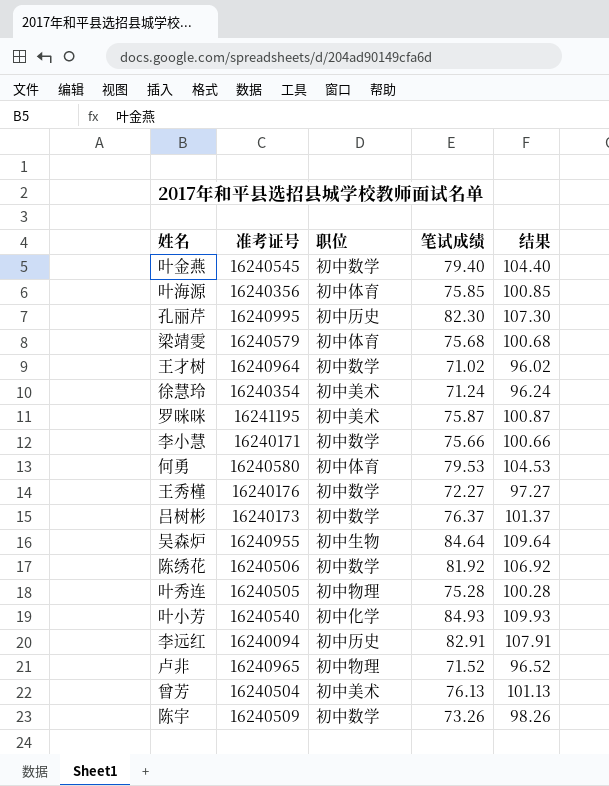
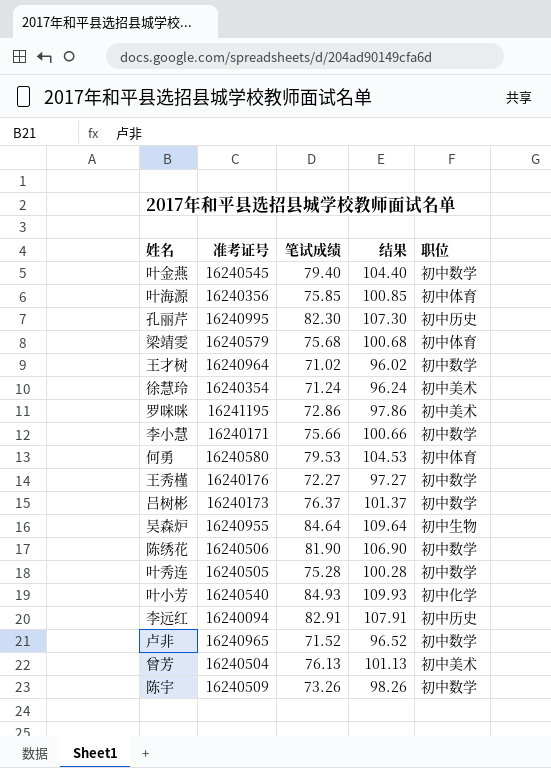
column 职位 | position: 3 -> 5
罗咪咪 | 笔试成绩: 75.87 -> 72.86
罗咪咪 | 结果: 100.87 -> 97.86
陈绣花 | 笔试成绩: 81.92 -> 81.90
陈绣花 | 结果: 106.92 -> 106.90
叶秀连 | 职位: 初中物理 -> 初中数学
卢非 | 职位: 初中物理 -> 初中数学

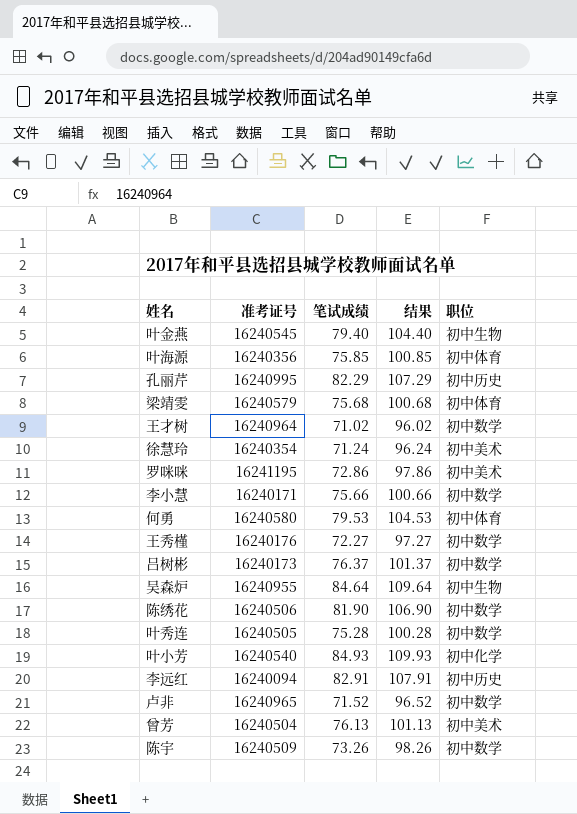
叶金燕 | 职位: 初中数学 -> 初中生物
孔丽芹 | 笔试成绩: 82.30 -> 82.29
孔丽芹 | 结果: 107.30 -> 107.29

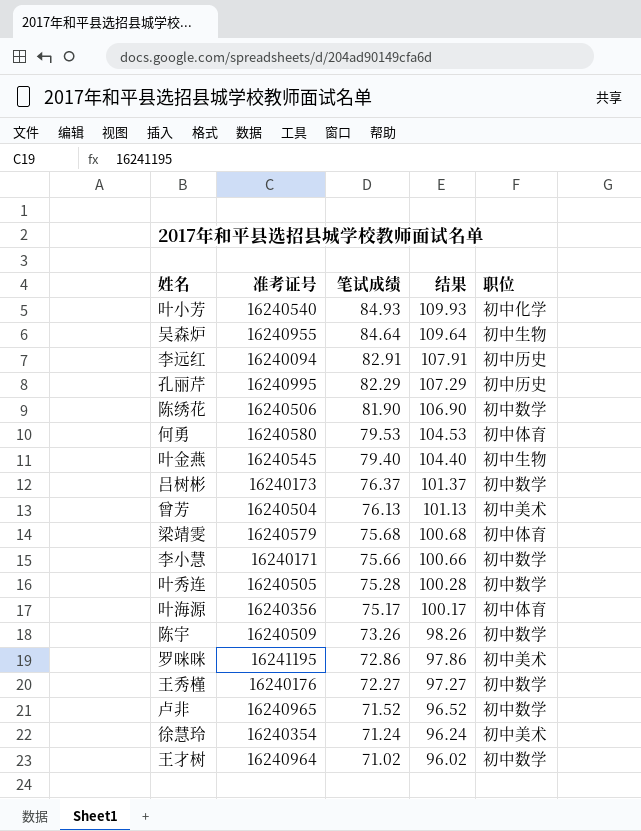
row order: none -> 笔试成绩 descending
叶海源 | 笔试成绩: 75.85 -> 75.17
叶海源 | 结果: 100.85 -> 100.17

